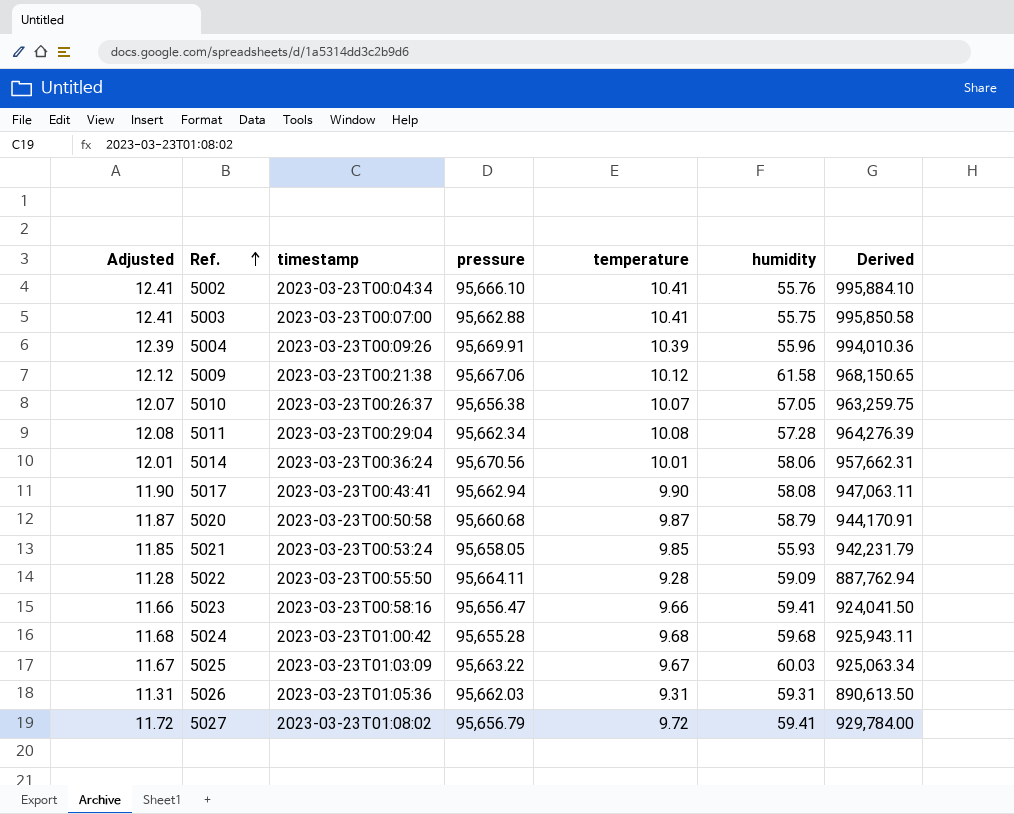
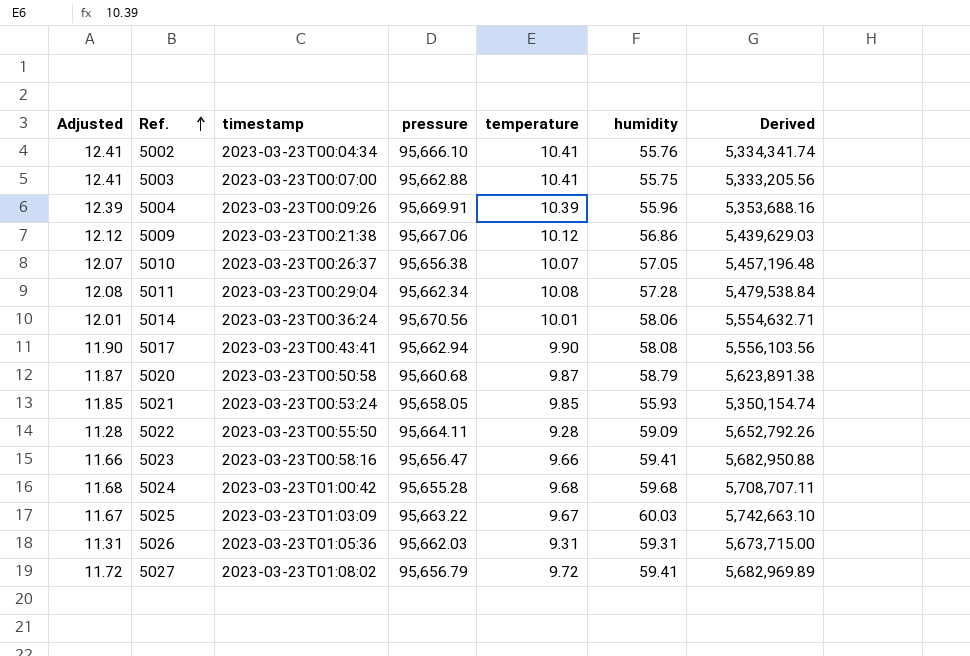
column Derived | formula: [pressure] * [temperature] -> [pressure] * [humidity]
5009 | humidity: 61.58 -> 56.86

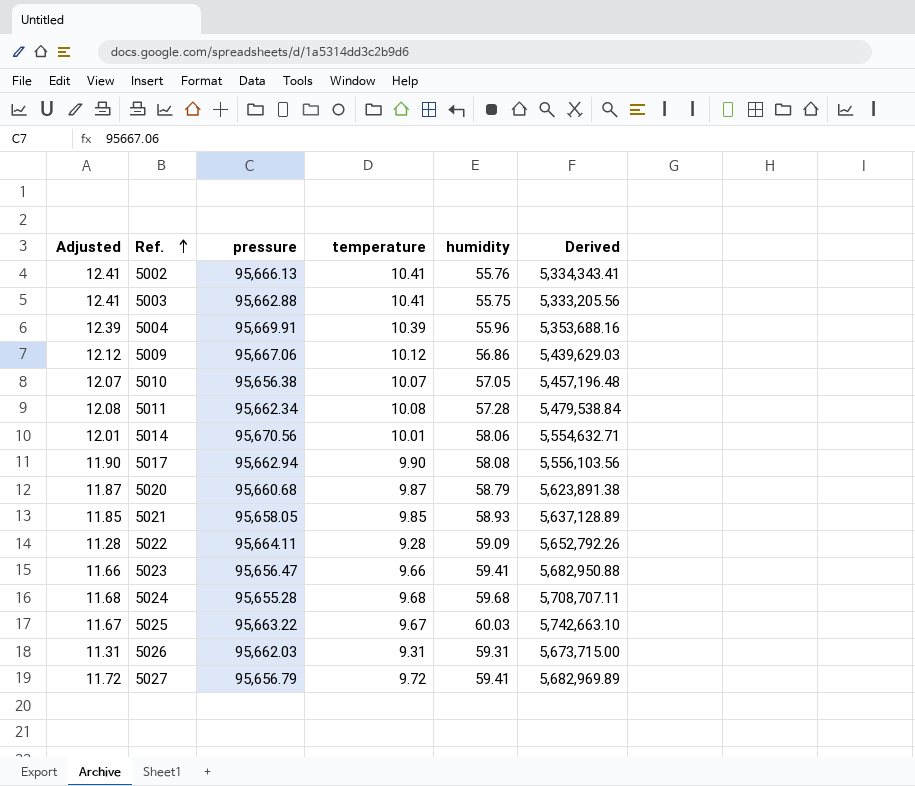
column timestamp | position: 3 -> none
5002 | pressure: 95,666.10 -> 95,666.13
5002 | Derived: 5,334,341.74 -> 5,334,343.41
5021 | humidity: 55.93 -> 58.93
5021 | Derived: 5,350,154.74 -> 5,637,128.89

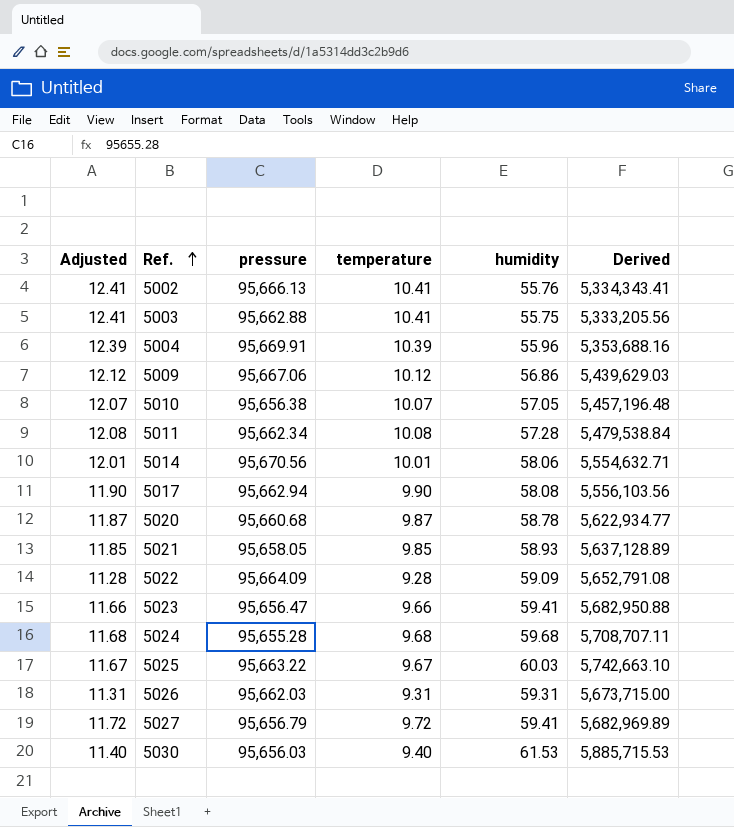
5020 | humidity: 58.79 -> 58.78
5020 | Derived: 5,623,891.38 -> 5,622,934.77
5022 | pressure: 95,664.11 -> 95,664.09
5022 | Derived: 5,652,792.26 -> 5,652,791.08
row 5030: none -> 11.40 | 95,656.03 | 9.40 | 61.53 | 5,885,715.53

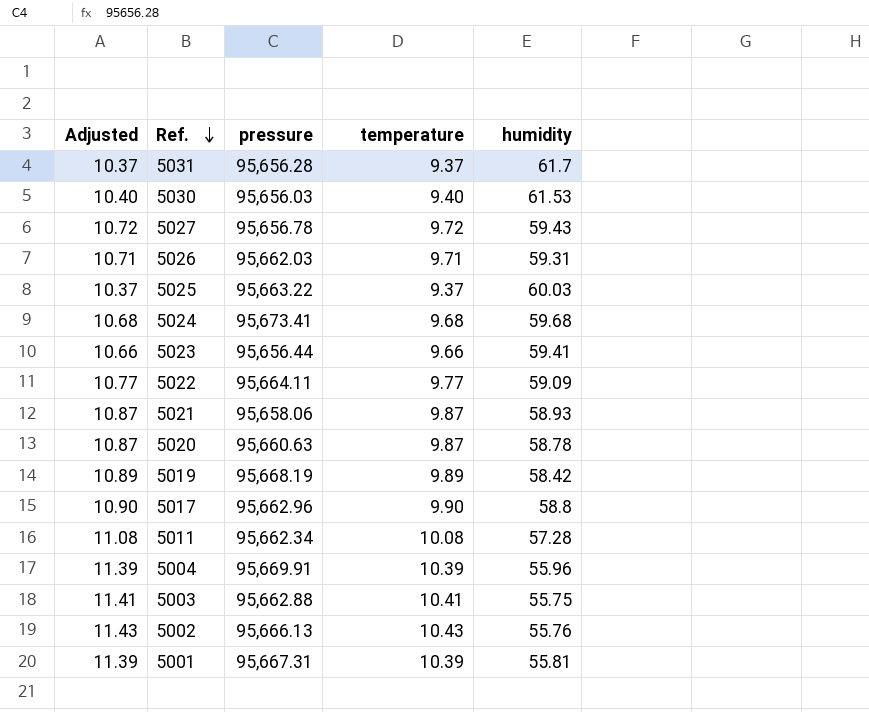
row order: Ref. ascending -> Ref. descending
column Derived | formula: [pressure] * [humidity] -> none
column Adjusted | formula: [temperature] + 2 -> [temperature] + 1
row 5009: 12.12 | 95,667.06 | 10.12 | 56.86 | 5,439,629.03 -> none
row 5010: 12.07 | 95,656.38 | 10.07 | 57.05 | 5,457,196.48 -> none
row 5014: 12.01 | 95,670.56 | 10.01 | 58.06 | 5,554,632.71 -> none
row 5031: none -> 10.37 | 95,656.28 | 9.37 | 61.7
5027 | pressure: 95,656.79 -> 95,656.78
5027 | humidity: 59.41 -> 59.43
5026 | temperature: 9.31 -> 9.71
5025 | temperature: 9.67 -> 9.37
5024 | pressure: 95,655.28 -> 95,673.41
5023 | pressure: 95,656.47 -> 95,656.44
5022 | pressure: 95,664.09 -> 95,664.11
5022 | temperature: 9.28 -> 9.77
5021 | pressure: 95,658.05 -> 95,658.06
5021 | temperature: 9.85 -> 9.87
5020 | pressure: 95,660.68 -> 95,660.63
row 5019: none -> 10.89 | 95,668.19 | 9.89 | 58.42
5017 | pressure: 95,662.94 -> 95,662.96
5017 | humidity: 58.08 -> 58.8
5002 | temperature: 10.41 -> 10.43
row 5001: none -> 11.39 | 95,667.31 | 10.39 | 55.81

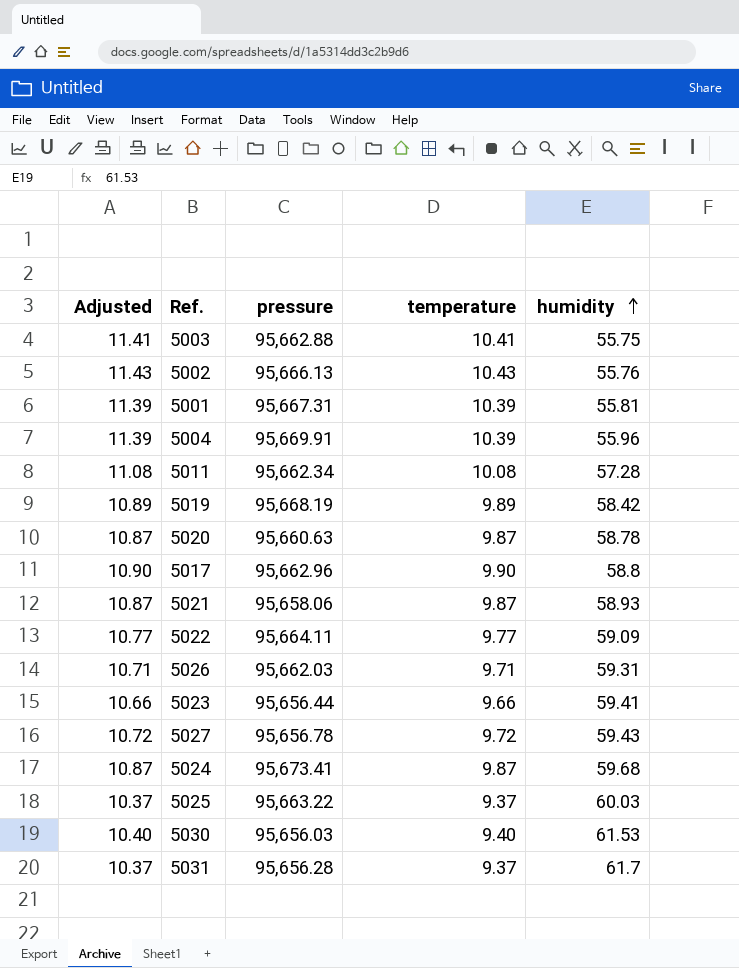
row order: Ref. descending -> humidity ascending
5024 | Adjusted: 10.68 -> 10.87
5024 | temperature: 9.68 -> 9.87

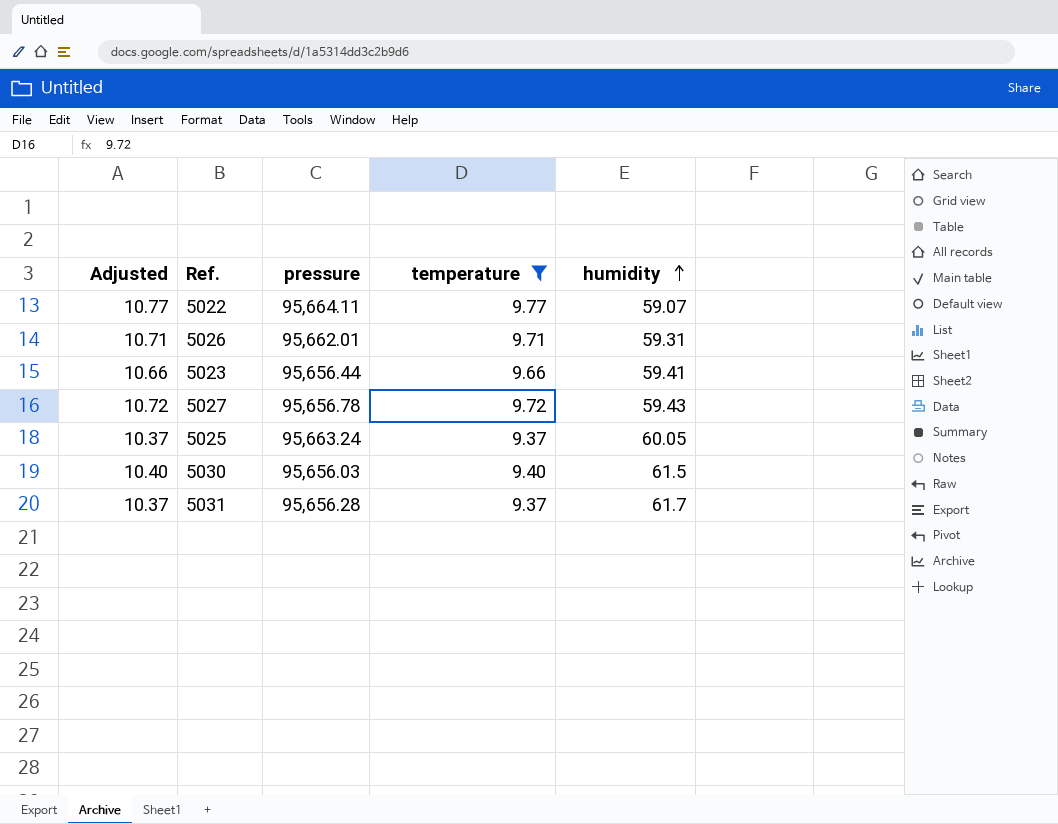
filter: none -> temperature <= 9.77
5022 | humidity: 59.09 -> 59.07
5026 | pressure: 95,662.03 -> 95,662.01
5025 | pressure: 95,663.22 -> 95,663.24
5025 | humidity: 60.03 -> 60.05
5030 | humidity: 61.53 -> 61.5

